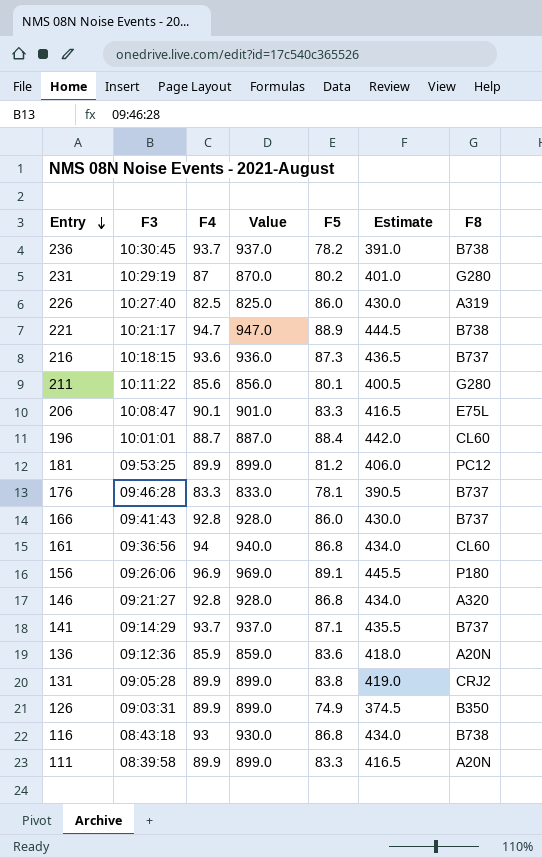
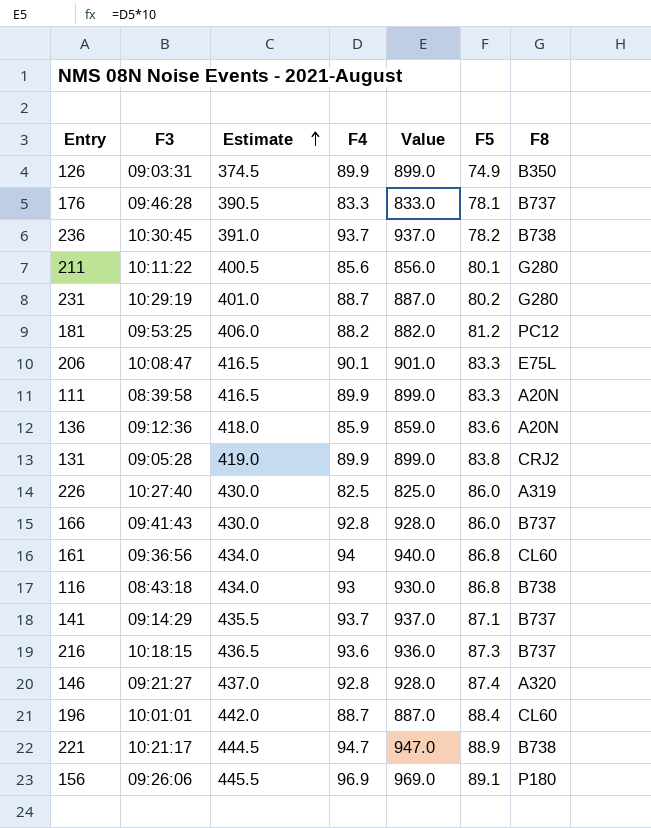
row order: Entry descending -> Estimate ascending
column Estimate | position: 6 -> 3
231 | F4: 87 -> 88.7
231 | Value: 870.0 -> 887.0
181 | F4: 89.9 -> 88.2
181 | Value: 899.0 -> 882.0
146 | Estimate: 434.0 -> 437.0
146 | F5: 86.8 -> 87.4

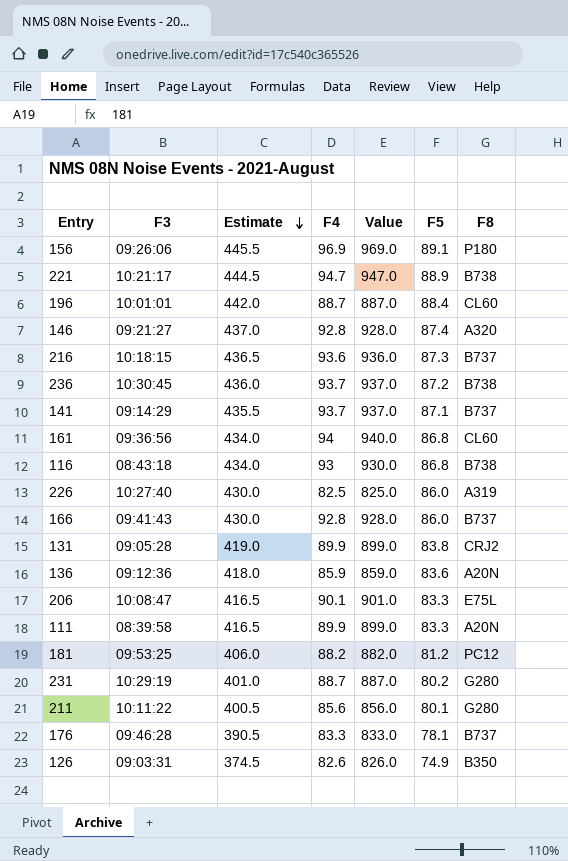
row order: Estimate ascending -> Estimate descending
236 | Estimate: 391.0 -> 436.0
236 | F5: 78.2 -> 87.2
126 | F4: 89.9 -> 82.6
126 | Value: 899.0 -> 826.0

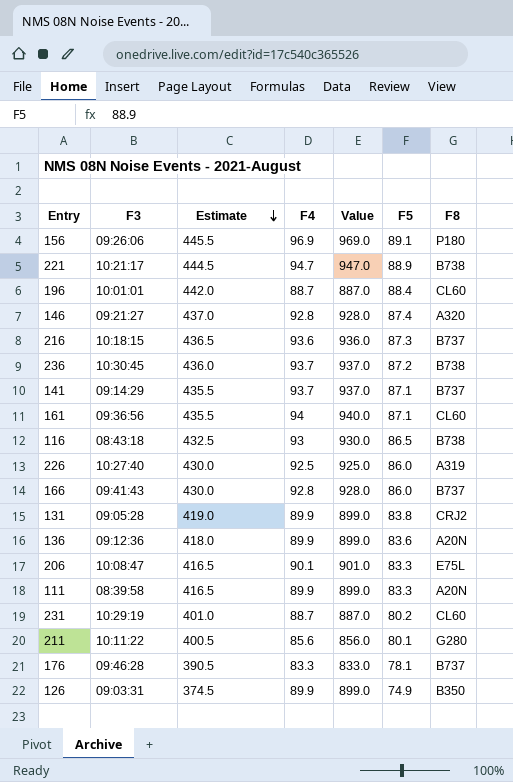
row 181: 09:53:25 | 406.0 | 88.2 | 882.0 | 81.2 | PC12 -> none
161 | Estimate: 434.0 -> 435.5
161 | F5: 86.8 -> 87.1
116 | Estimate: 434.0 -> 432.5
116 | F5: 86.8 -> 86.5
226 | F4: 82.5 -> 92.5
226 | Value: 825.0 -> 925.0
136 | F4: 85.9 -> 89.9
136 | Value: 859.0 -> 899.0
231 | F8: G280 -> CL60
126 | F4: 82.6 -> 89.9
126 | Value: 826.0 -> 899.0

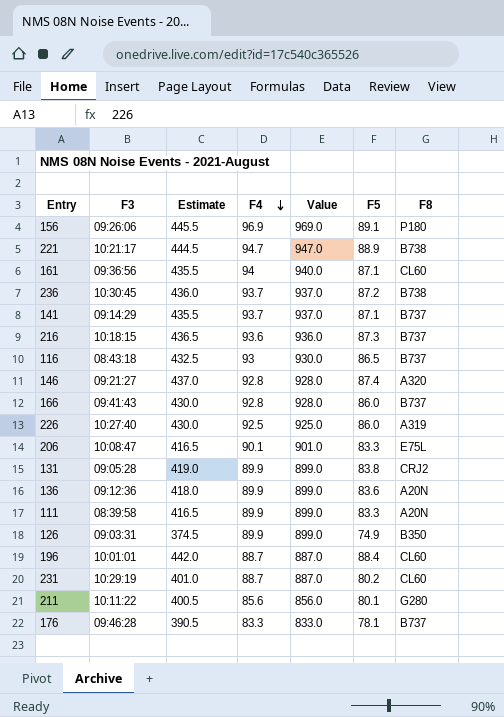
row order: Estimate descending -> F4 descending
116 | F8: B738 -> B737

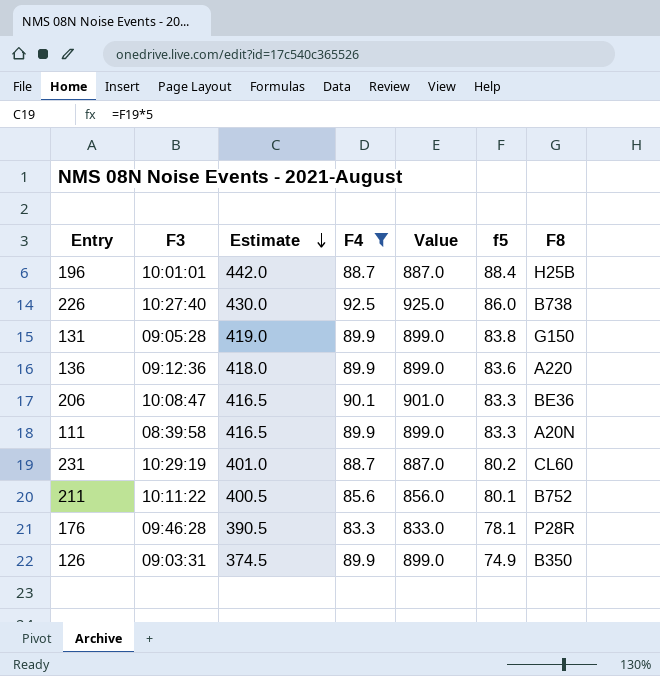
filter: none -> F4 <= 92.5
row order: F4 descending -> Estimate descending
column name: F5 -> f5
196 | F8: CL60 -> H25B
226 | F8: A319 -> B738
131 | F8: CRJ2 -> G150
136 | F8: A20N -> A220
206 | F8: E75L -> BE36
211 | F8: G280 -> B752
176 | F8: B737 -> P28R

